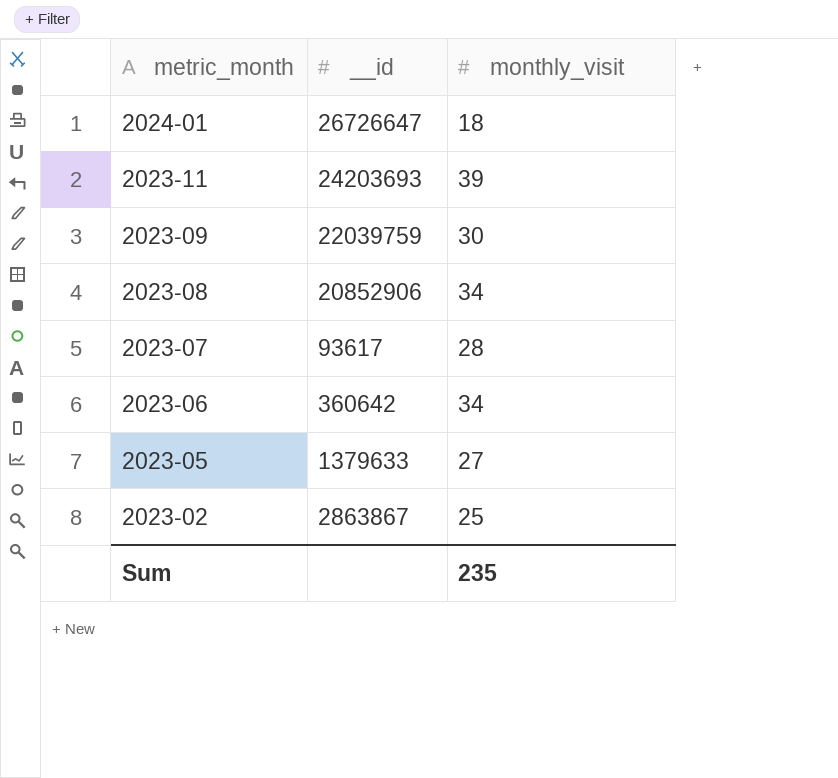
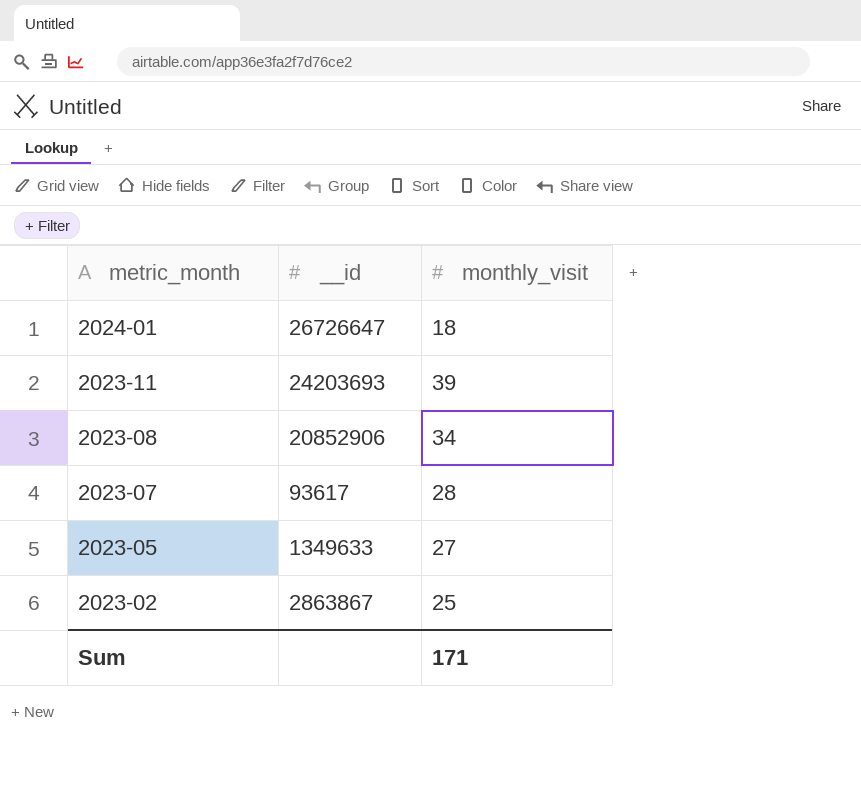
row 2023-09: 22039759 | 30 -> none
row 2023-06: 360642 | 34 -> none
2023-05 | __id: 1379633 -> 1349633
Sum | monthly_visit: 235 -> 171

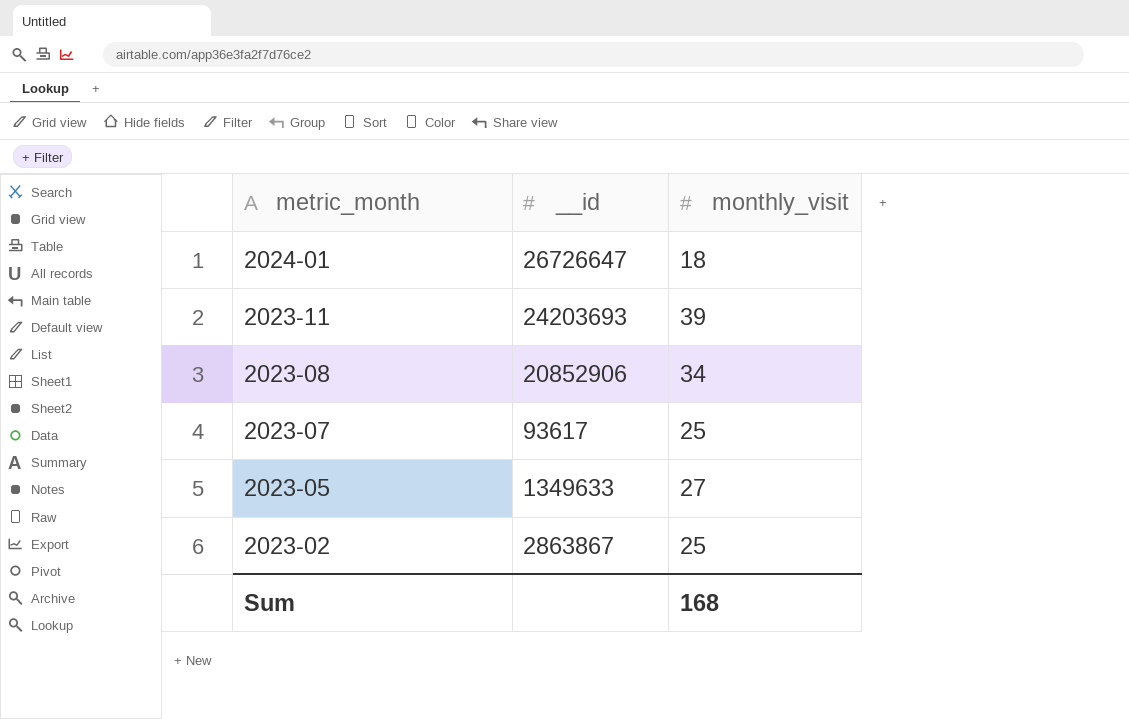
2023-07 | monthly_visit: 28 -> 25
Sum | monthly_visit: 171 -> 168

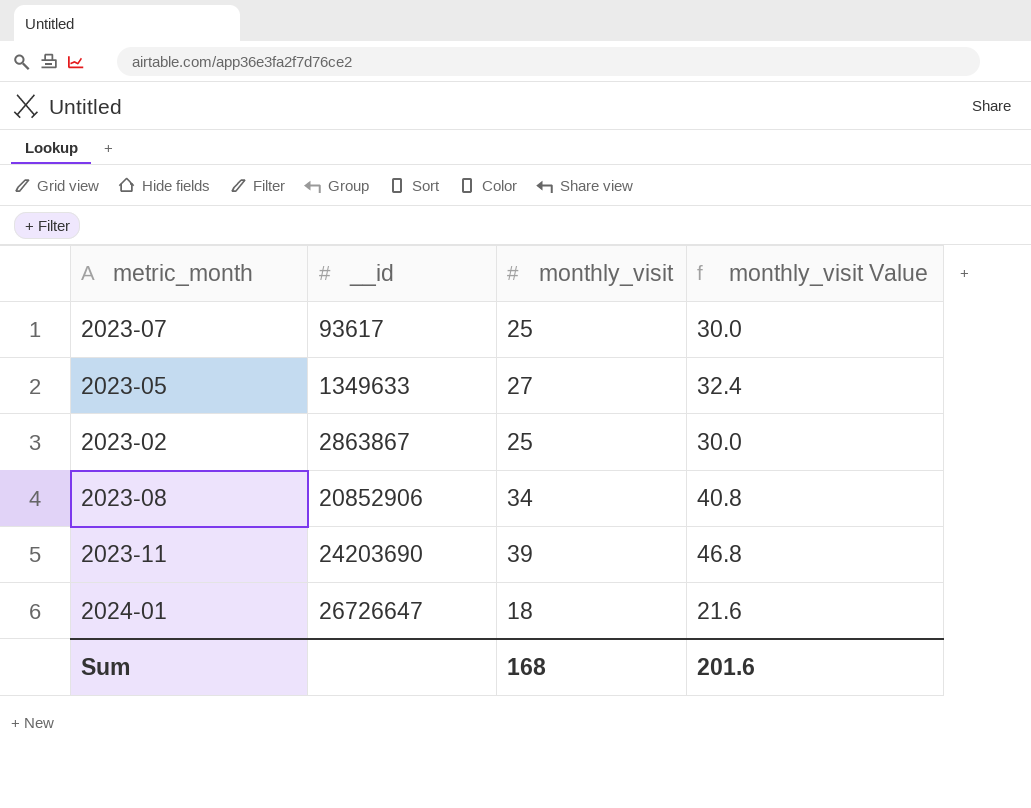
row order: metric_month descending -> __id ascending
column monthly_visit Value | formula: none -> [monthly_visit] * 1.2
2023-11 | __id: 24203693 -> 24203690

